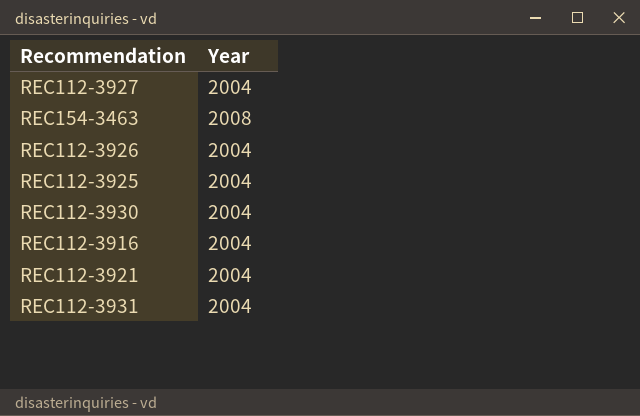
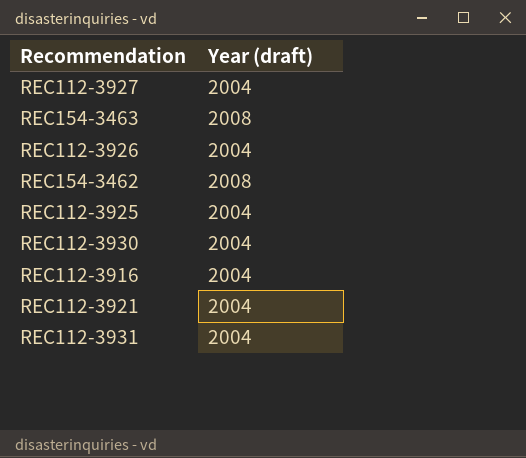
column name: Year -> Year (draft)
row REC154-3462: none -> 2008

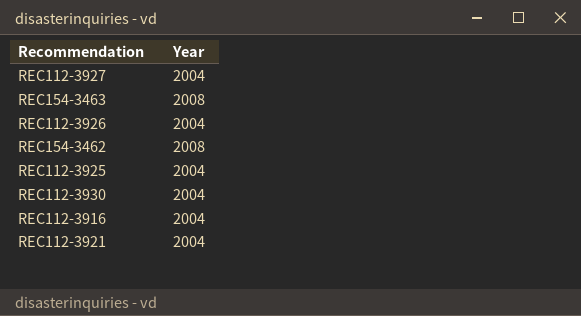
column name: Year (draft) -> Year
row REC112-3931: 2004 -> none

